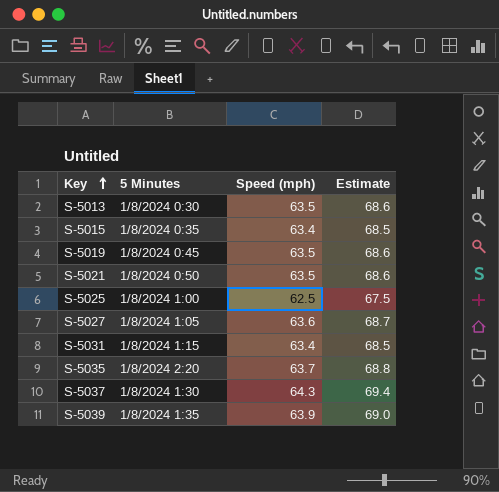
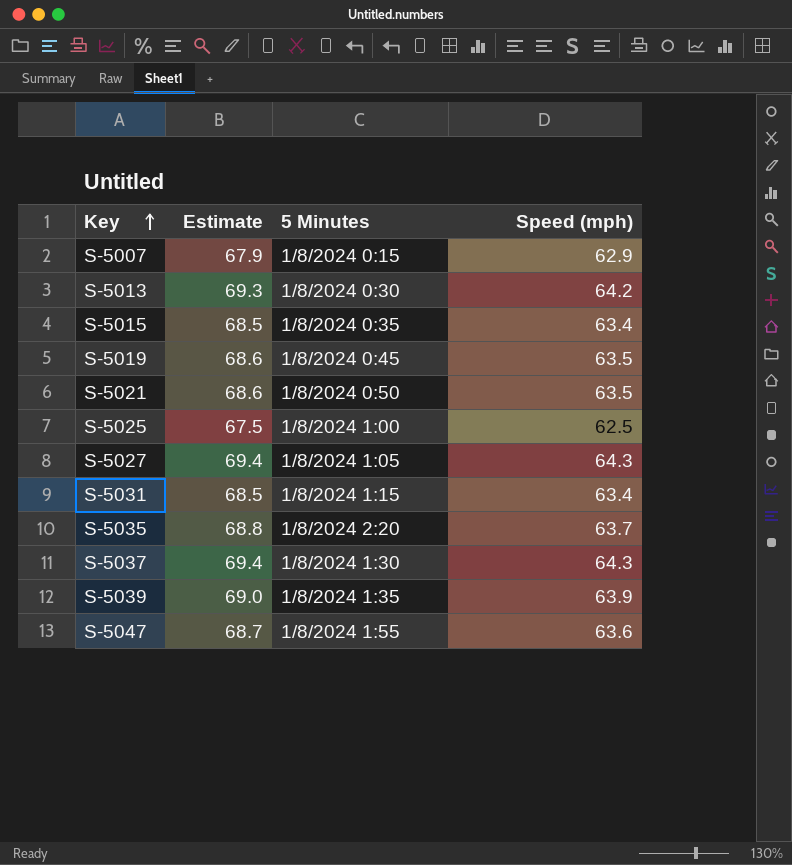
column Estimate | position: 4 -> 2
row S-5007: none -> 67.9 | 1/8/2024 0:15 | 62.9
S-5013 | Estimate: 68.6 -> 69.3
S-5013 | Speed (mph): 63.5 -> 64.2
S-5027 | Estimate: 68.7 -> 69.4
S-5027 | Speed (mph): 63.6 -> 64.3
row S-5047: none -> 68.7 | 1/8/2024 1:55 | 63.6

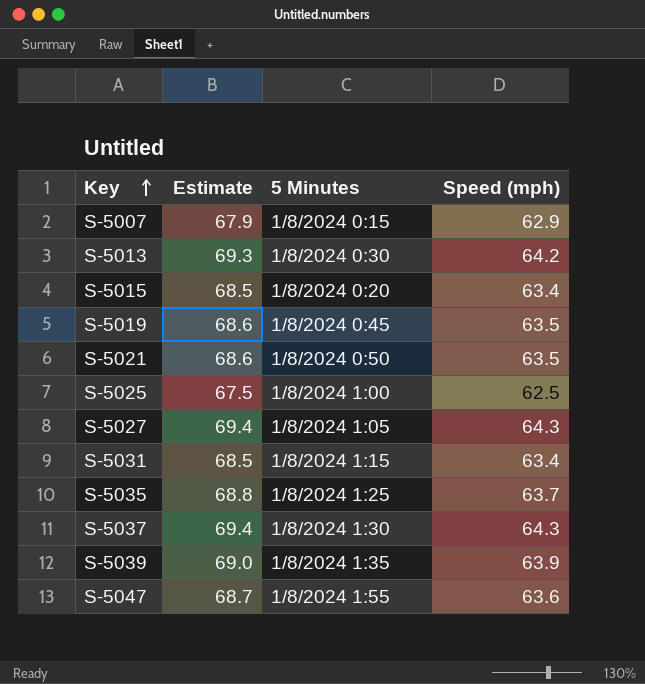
S-5015 | 5 Minutes: 1/8/2024 0:35 -> 1/8/2024 0:20
S-5035 | 5 Minutes: 1/8/2024 2:20 -> 1/8/2024 1:25

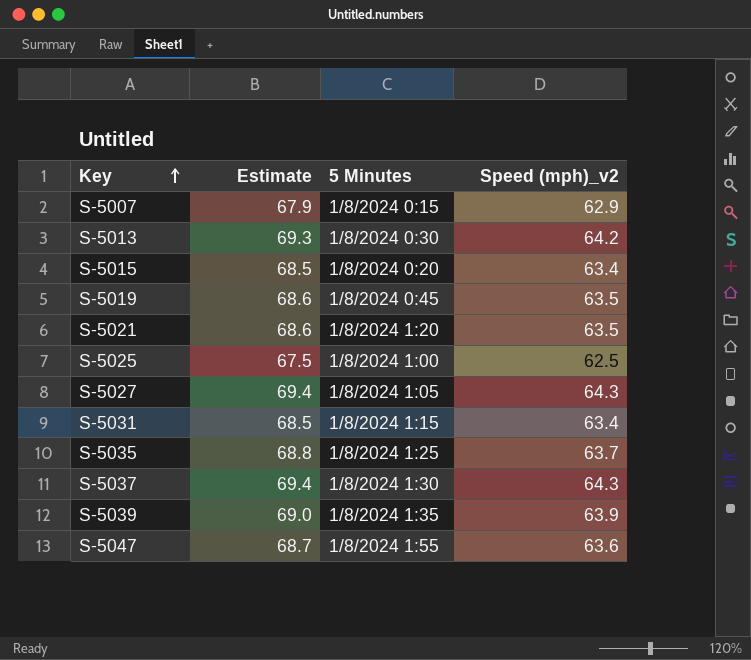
column name: Speed (mph) -> Speed (mph)_v2
S-5021 | 5 Minutes: 1/8/2024 0:50 -> 1/8/2024 1:20

